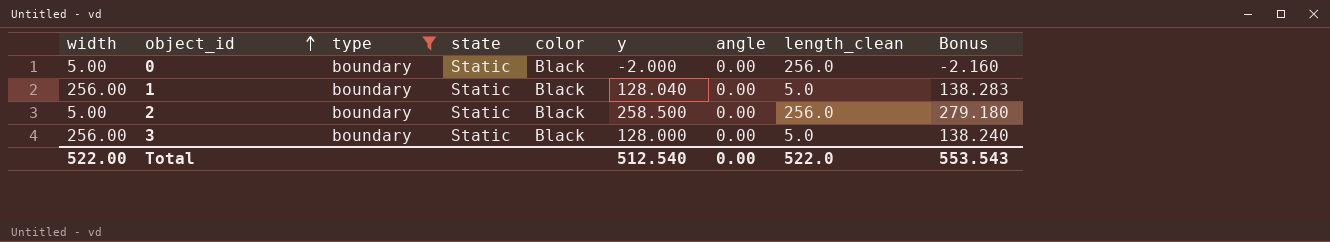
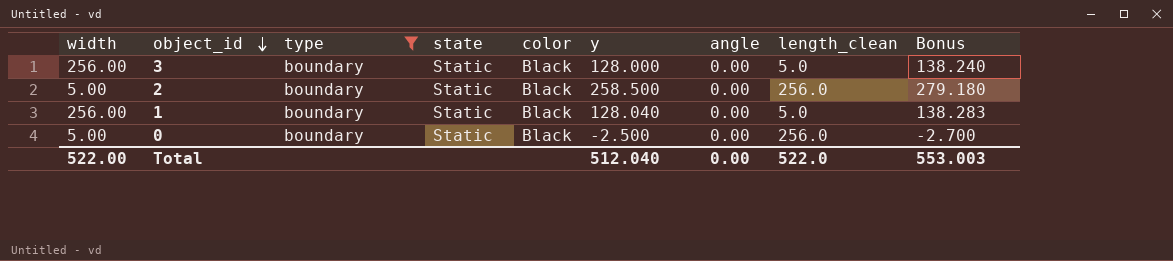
row order: object_id ascending -> object_id descending
0 | y: -2.000 -> -2.500
0 | Bonus: -2.160 -> -2.700
Total | y: 512.540 -> 512.040
Total | Bonus: 553.543 -> 553.003

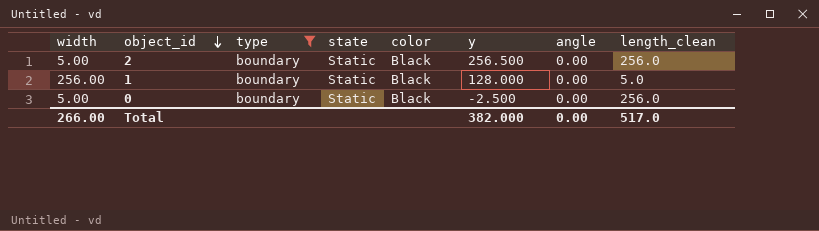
column Bonus | formula: [y] * 1.08 -> none
row 3: 256.00 | boundary | Static | Black | 128.000 | 0.00 | 5.0 | 138.240 -> none
2 | y: 258.500 -> 256.500
1 | y: 128.040 -> 128.000
Total | width: 522.00 -> 266.00
Total | y: 512.040 -> 382.000
Total | length_clean: 522.0 -> 517.0

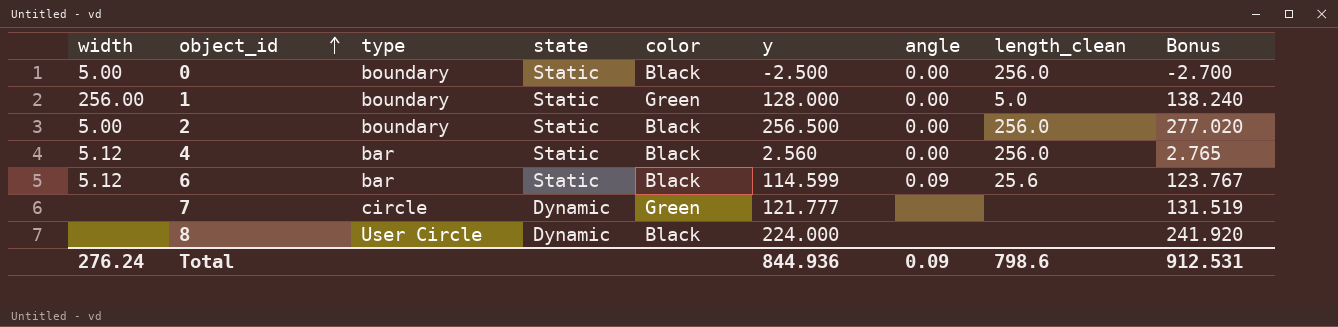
filter: type = boundary -> none
row order: object_id descending -> object_id ascending
column Bonus | formula: none -> [y] * 1.08
1 | color: Black -> Green
Total | width: 266.00 -> 276.24
Total | y: 382.000 -> 844.936
Total | angle: 0.00 -> 0.09
Total | length_clean: 517.0 -> 798.6

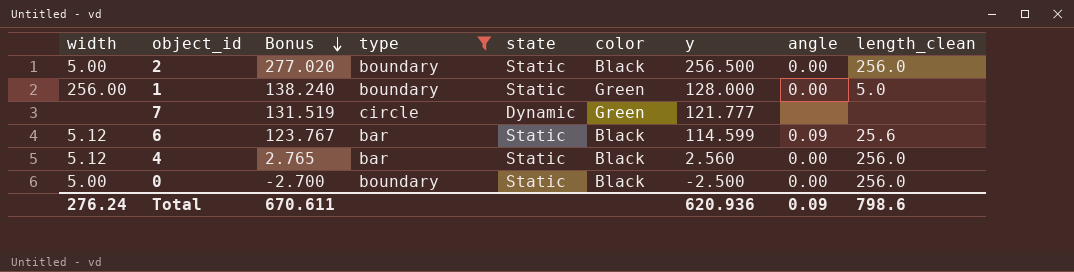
filter: none -> type != User Circle
row order: object_id ascending -> Bonus descending
column Bonus | position: 9 -> 3
Total | Bonus: 912.531 -> 670.611
Total | y: 844.936 -> 620.936

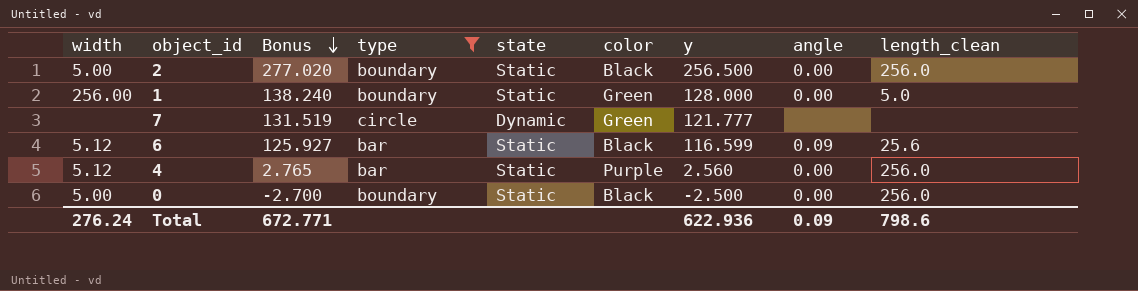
6 | Bonus: 123.767 -> 125.927
6 | y: 114.599 -> 116.599
4 | color: Black -> Purple
Total | Bonus: 670.611 -> 672.771
Total | y: 620.936 -> 622.936

